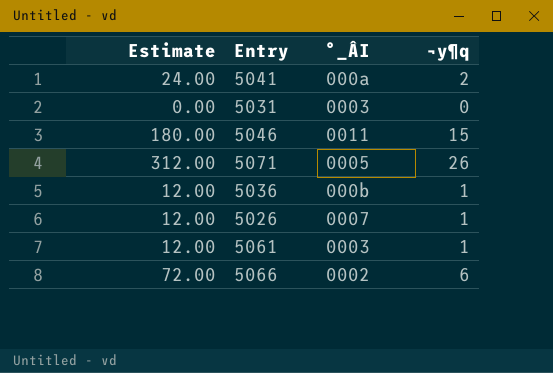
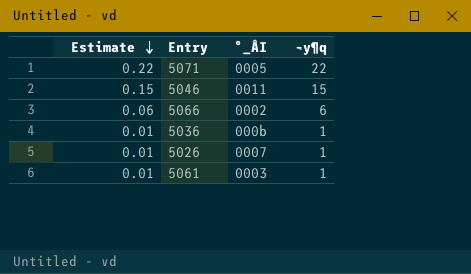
row order: none -> Estimate descending
column Estimate | formula: [¬y¶q] * 12 -> [¬y¶q] * 0.01
row 5041: 24.00 | 000a | 2 -> none
row 5031: 0.00 | 0003 | 0 -> none
5071 | ¬y¶q: 26 -> 22

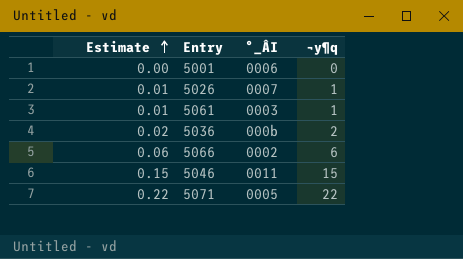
row order: Estimate descending -> Estimate ascending
row 5001: none -> 0.00 | 0006 | 0
5036 | Estimate: 0.01 -> 0.02
5036 | ¬y¶q: 1 -> 2

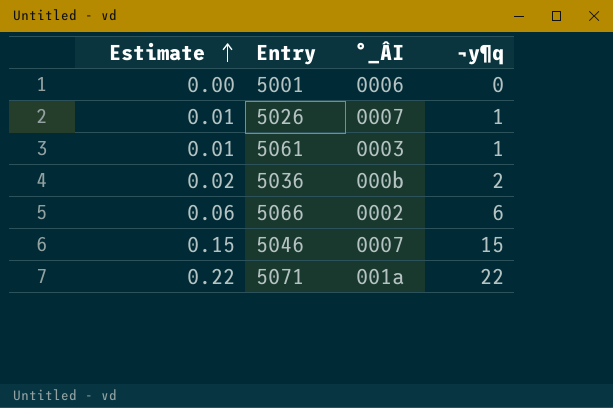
5046 | °_ÂI: 0011 -> 0007
5071 | °_ÂI: 0005 -> 001a

